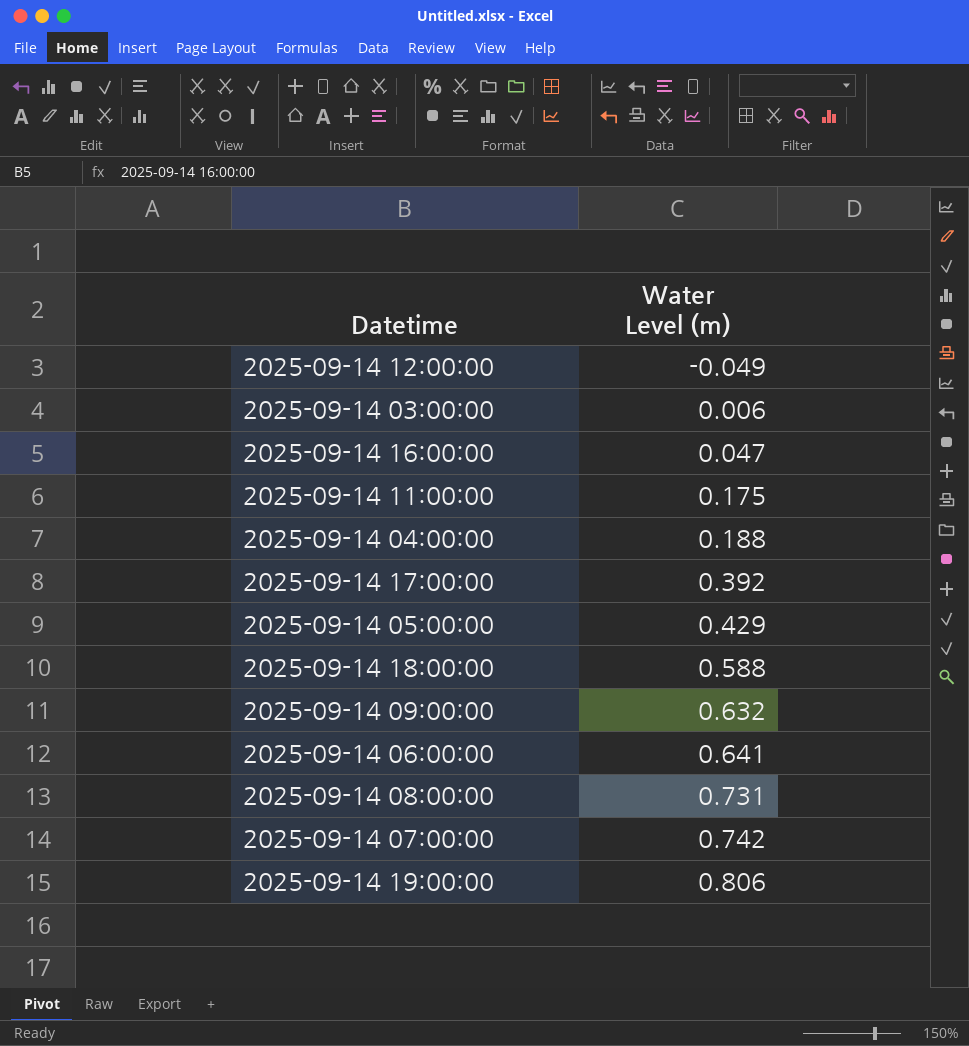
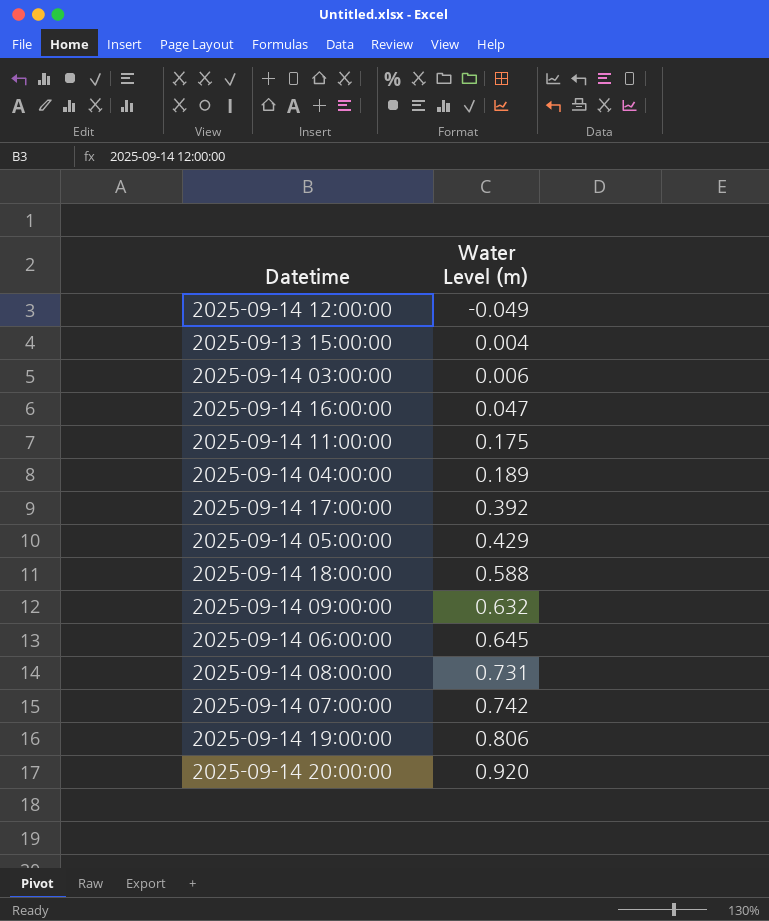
row 2025-09-13 15:00:00: none -> 0.004
2025-09-14 04:00:00 | Water Level (m): 0.188 -> 0.189
2025-09-14 06:00:00 | Water Level (m): 0.641 -> 0.645
row 2025-09-14 20:00:00: none -> 0.920

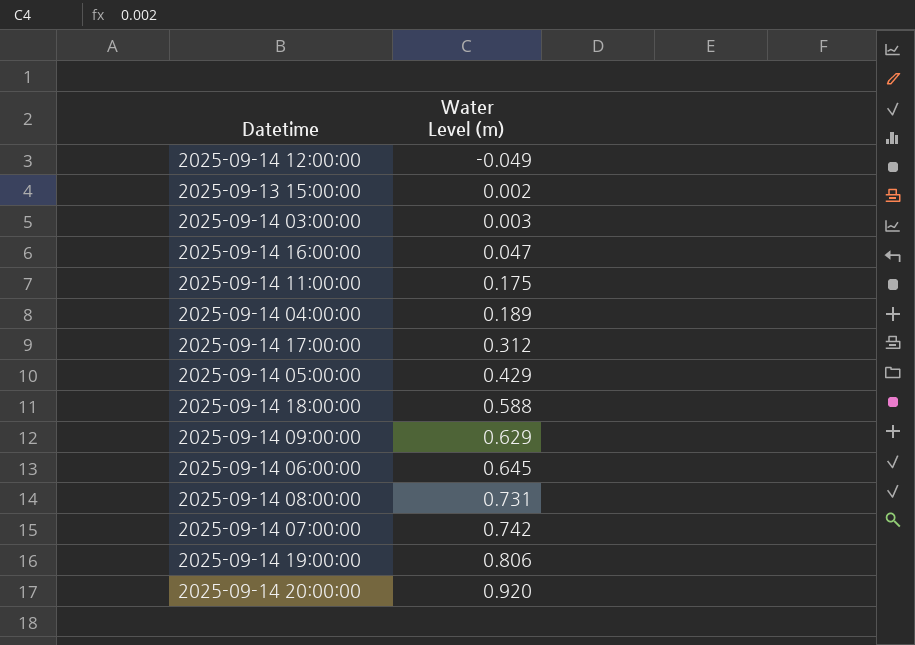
2025-09-13 15:00:00 | Water Level (m): 0.004 -> 0.002
2025-09-14 03:00:00 | Water Level (m): 0.006 -> 0.003
2025-09-14 17:00:00 | Water Level (m): 0.392 -> 0.312
2025-09-14 09:00:00 | Water Level (m): 0.632 -> 0.629

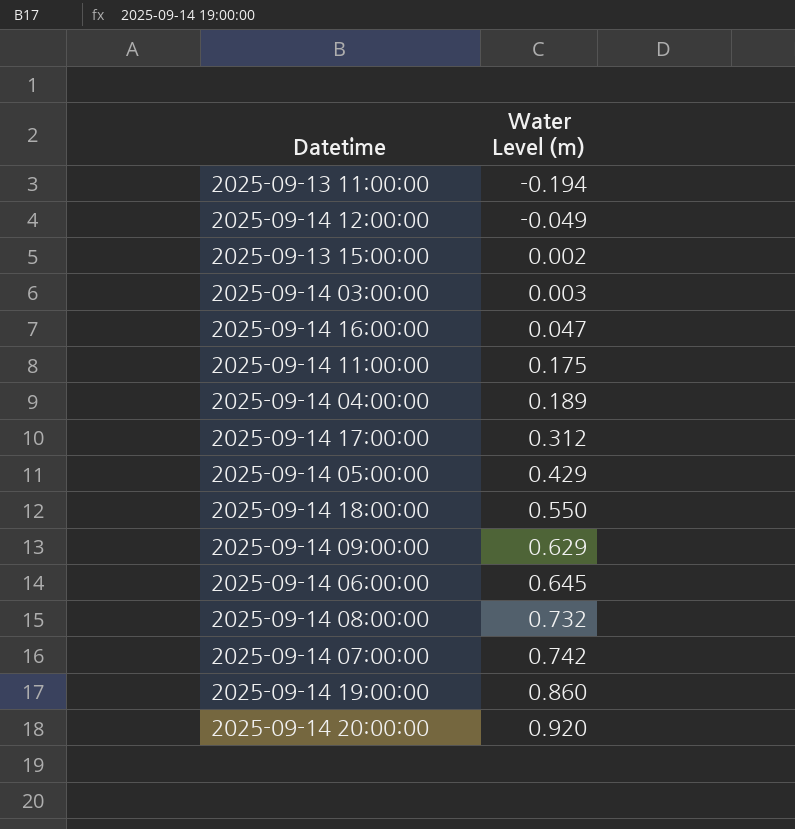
row 2025-09-13 11:00:00: none -> -0.194
2025-09-14 18:00:00 | Water Level (m): 0.588 -> 0.550
2025-09-14 08:00:00 | Water Level (m): 0.731 -> 0.732
2025-09-14 19:00:00 | Water Level (m): 0.806 -> 0.860

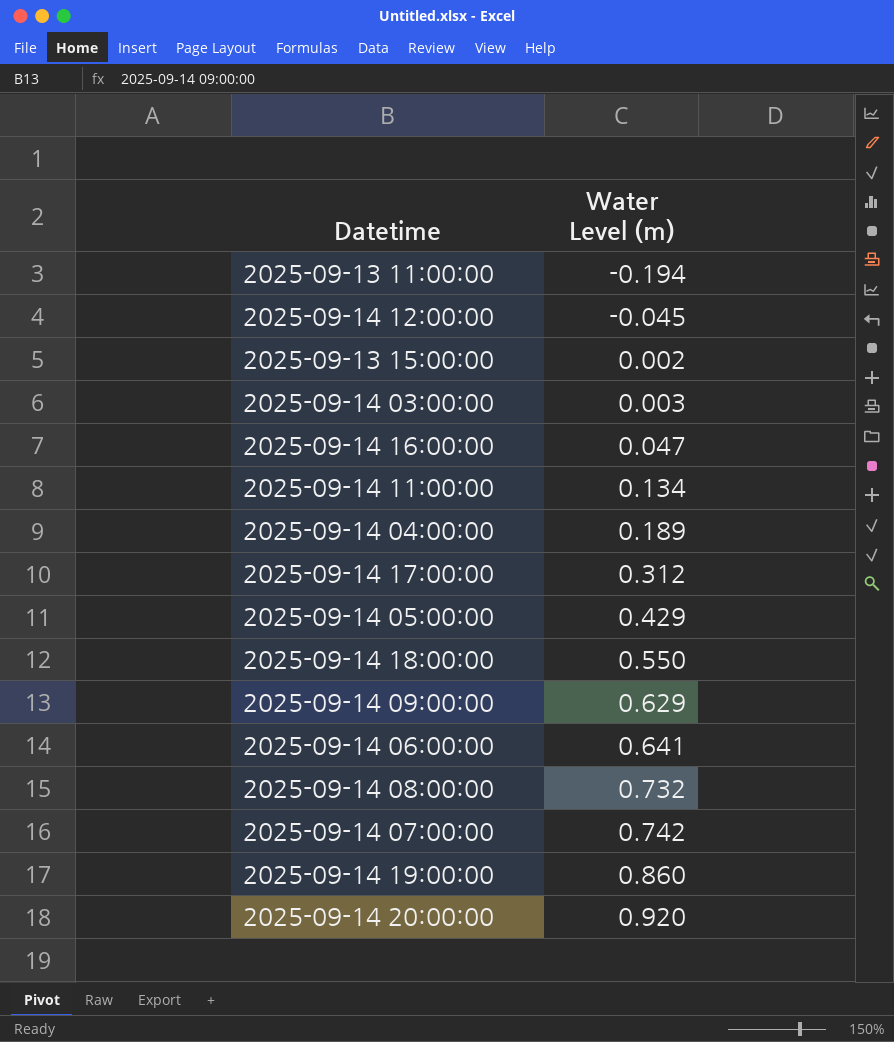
2025-09-14 12:00:00 | Water Level (m): -0.049 -> -0.045
2025-09-14 11:00:00 | Water Level (m): 0.175 -> 0.134
2025-09-14 06:00:00 | Water Level (m): 0.645 -> 0.641

